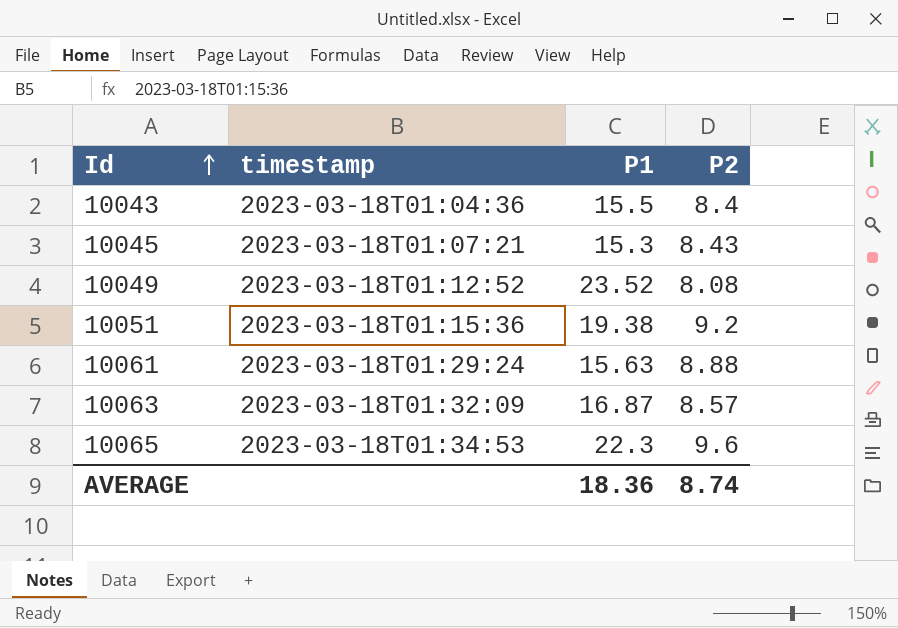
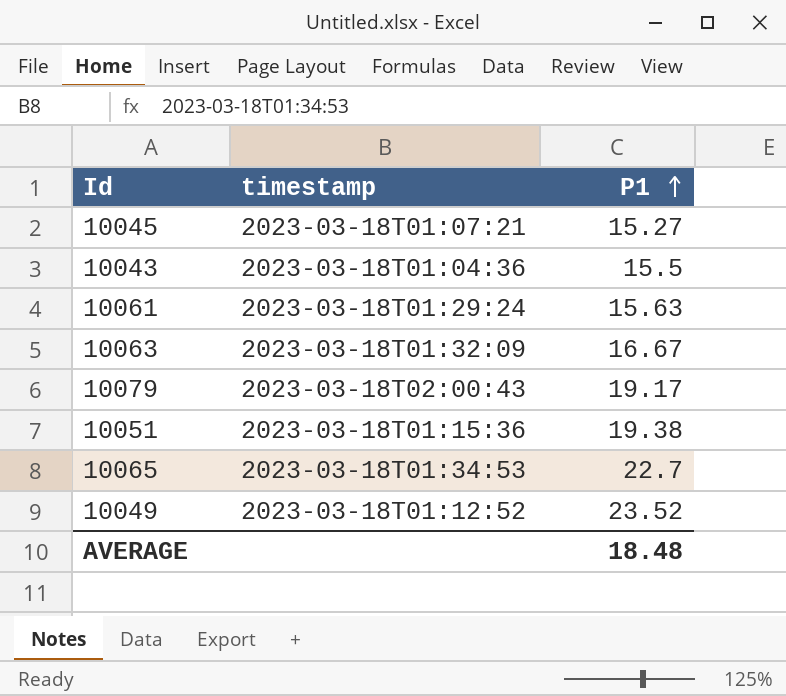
row order: Id ascending -> P1 ascending
column P2 | position: 4 -> none
10045 | P1: 15.3 -> 15.27
10063 | P1: 16.87 -> 16.67
row 10079: none -> 2023-03-18T02:00:43 | 19.17
10065 | P1: 22.3 -> 22.7
AVERAGE | P1: 18.36 -> 18.48

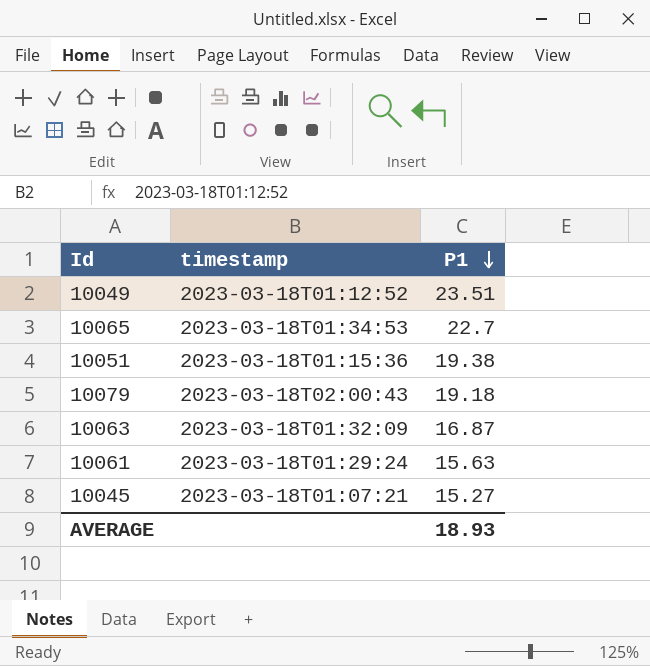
row order: P1 ascending -> P1 descending
row 10043: 2023-03-18T01:04:36 | 15.5 -> none
10049 | P1: 23.52 -> 23.51
10079 | P1: 19.17 -> 19.18
10063 | P1: 16.67 -> 16.87
AVERAGE | P1: 18.48 -> 18.93

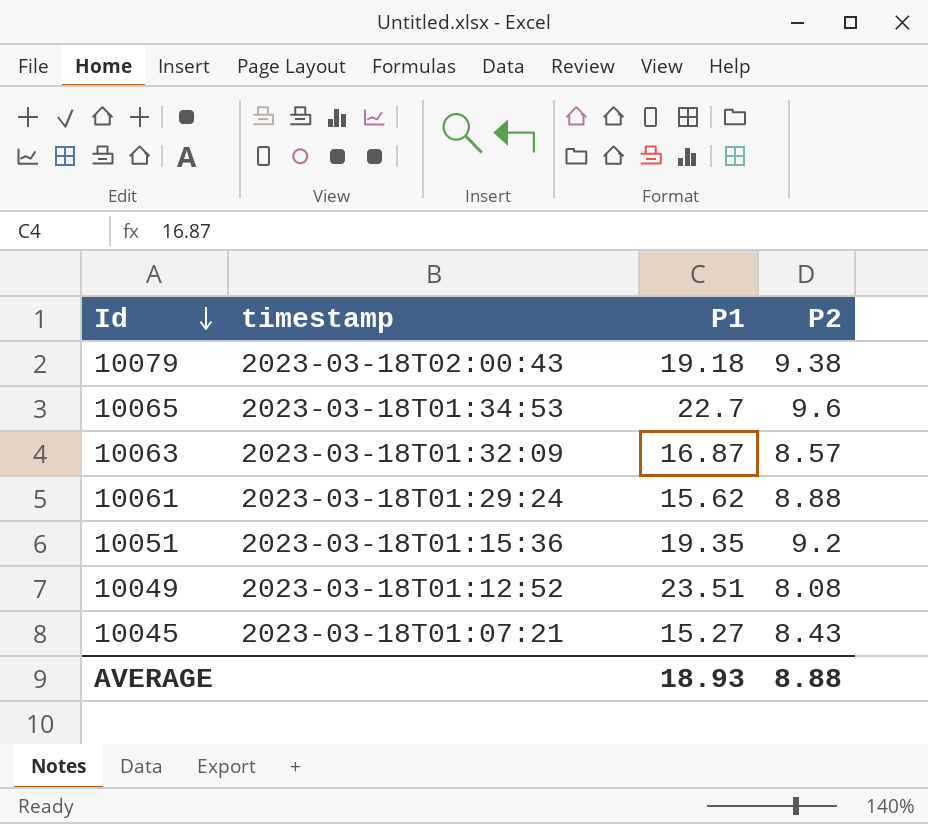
row order: P1 descending -> Id descending
column P2 | position: none -> 4
10061 | P1: 15.63 -> 15.62
10051 | P1: 19.38 -> 19.35

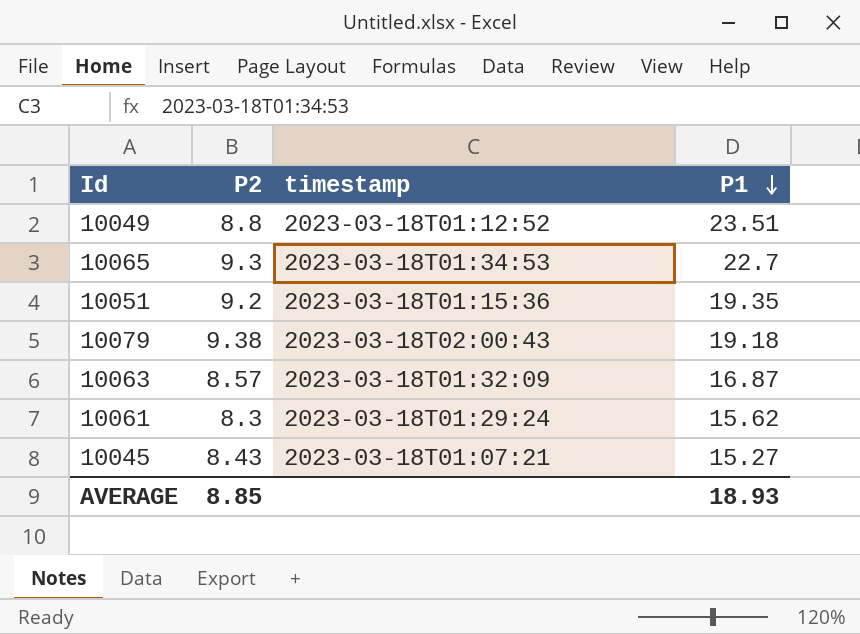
row order: Id descending -> P1 descending
column P2 | position: 4 -> 2
10049 | P2: 8.08 -> 8.8
10065 | P2: 9.6 -> 9.3
10061 | P2: 8.88 -> 8.3
AVERAGE | P2: 8.88 -> 8.85

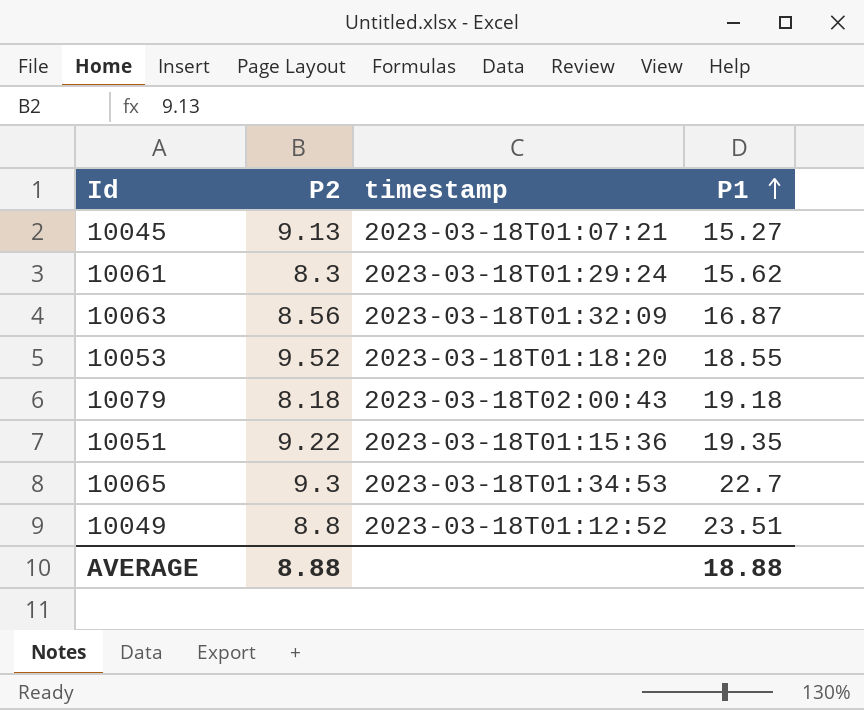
row order: P1 descending -> P1 ascending
10045 | P2: 8.43 -> 9.13
10063 | P2: 8.57 -> 8.56
row 10053: none -> 9.52 | 2023-03-18T01:18:20 | 18.55
10079 | P2: 9.38 -> 8.18
10051 | P2: 9.2 -> 9.22
AVERAGE | P2: 8.85 -> 8.88
AVERAGE | P1: 18.93 -> 18.88

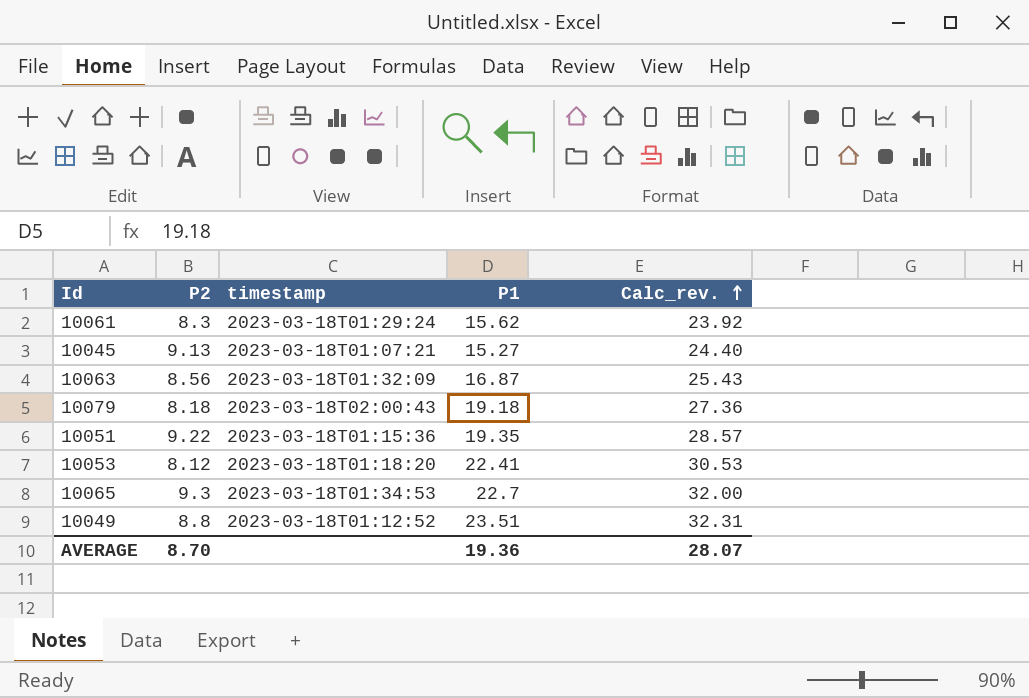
row order: P1 ascending -> Calc_rev. ascending
column Calc_rev. | formula: none -> [P2] + [P1]
10053 | P2: 9.52 -> 8.12
10053 | P1: 18.55 -> 22.41
AVERAGE | P2: 8.88 -> 8.70
AVERAGE | P1: 18.88 -> 19.36

